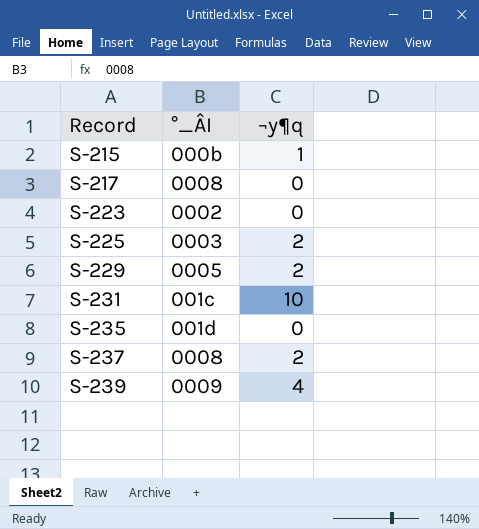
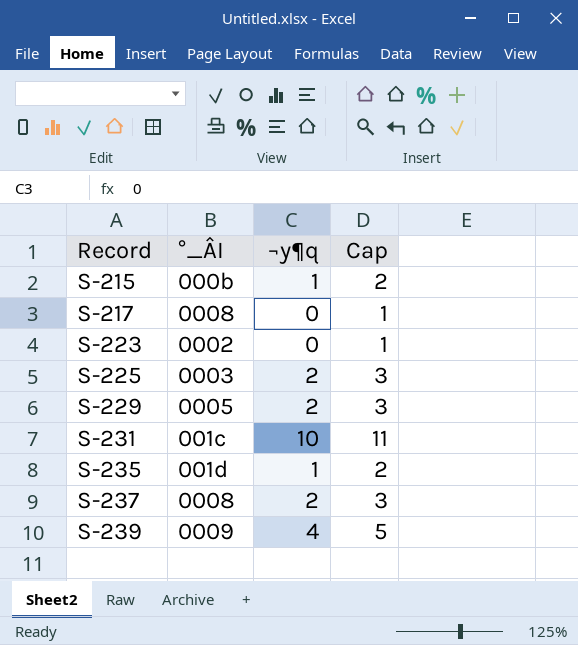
column Cap | formula: none -> [¬y¶q] + 1
S-235 | ¬y¶q: 0 -> 1

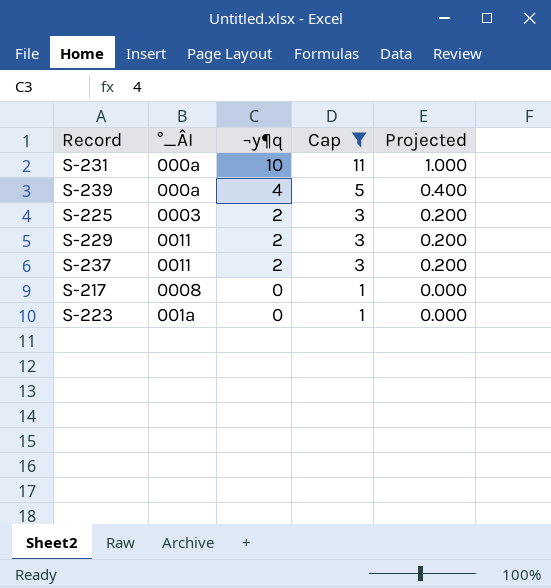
filter: none -> Cap != 2
row order: Record ascending -> ¬y¶q descending
column Projected | formula: none -> [¬y¶q] * 0.1
S-231 | °_ÂI: 001c -> 000a
S-239 | °_ÂI: 0009 -> 000a
S-229 | °_ÂI: 0005 -> 0011
S-237 | °_ÂI: 0008 -> 0011
S-223 | °_ÂI: 0002 -> 001a

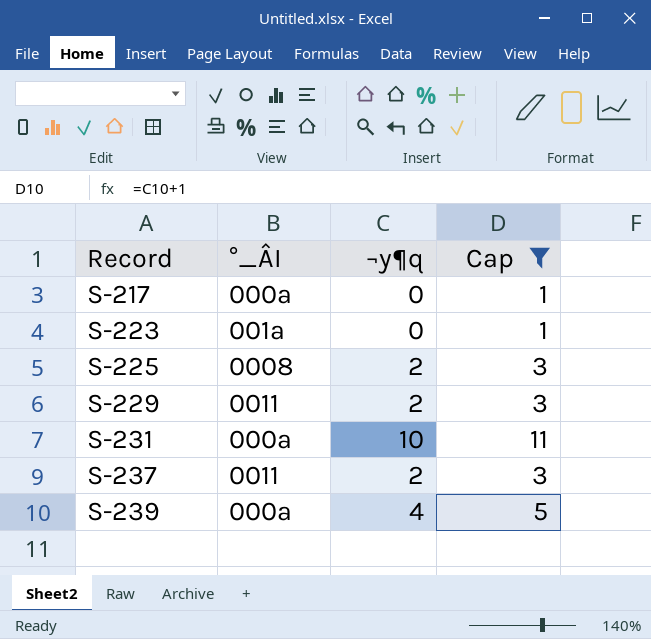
row order: ¬y¶q descending -> Record ascending
column Projected | formula: [¬y¶q] * 0.1 -> none
S-217 | °_ÂI: 0008 -> 000a
S-225 | °_ÂI: 0003 -> 0008

